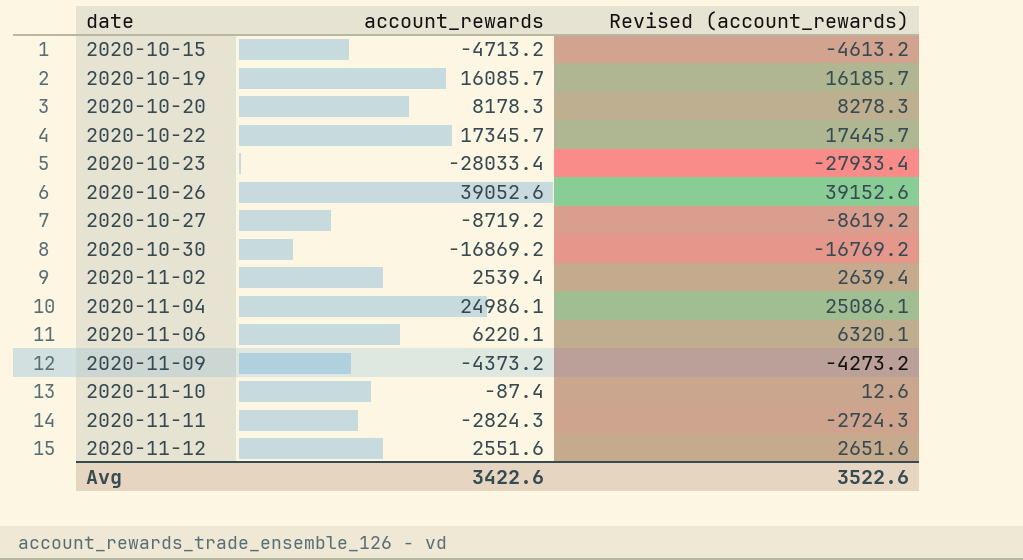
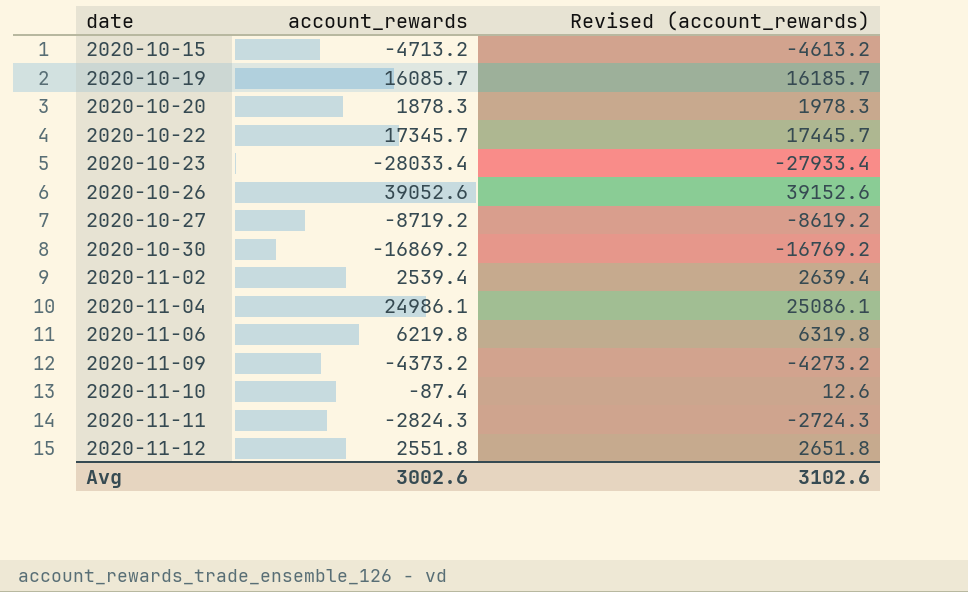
2020-10-20 | account_rewards: 8178.3 -> 1878.3
2020-10-20 | Revised (account_rewards): 8278.3 -> 1978.3
2020-11-06 | account_rewards: 6220.1 -> 6219.8
2020-11-06 | Revised (account_rewards): 6320.1 -> 6319.8
2020-11-12 | account_rewards: 2551.6 -> 2551.8
2020-11-12 | Revised (account_rewards): 2651.6 -> 2651.8
Avg | account_rewards: 3422.6 -> 3002.6
Avg | Revised (account_rewards): 3522.6 -> 3102.6

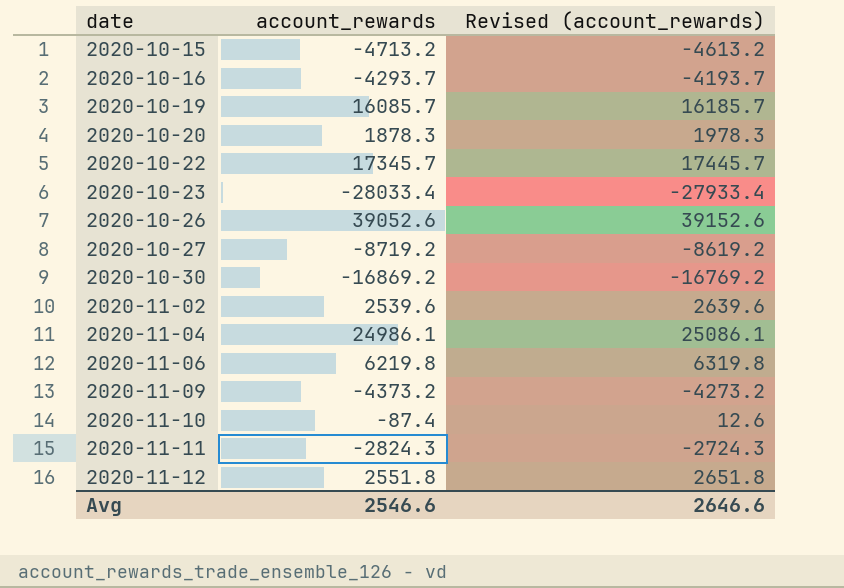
row 2020-10-16: none -> -4293.7 | -4193.7
2020-11-02 | account_rewards: 2539.4 -> 2539.6
2020-11-02 | Revised (account_rewards): 2639.4 -> 2639.6
Avg | account_rewards: 3002.6 -> 2546.6
Avg | Revised (account_rewards): 3102.6 -> 2646.6

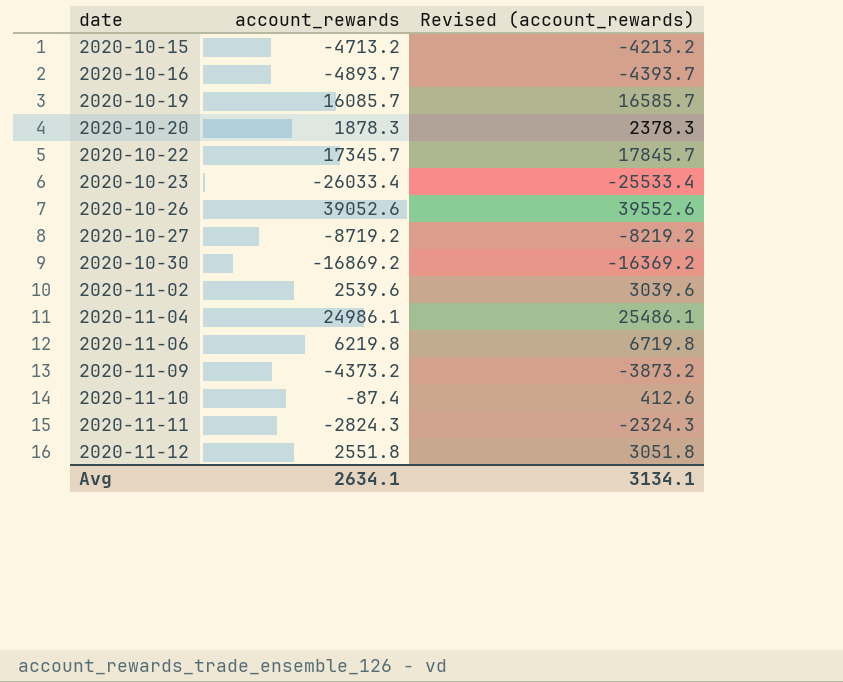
column Revised (account_rewards) | formula: [account_rewards] + 100 -> [account_rewards] + 500
2020-10-16 | account_rewards: -4293.7 -> -4893.7
2020-10-23 | account_rewards: -28033.4 -> -26033.4
Avg | account_rewards: 2546.6 -> 2634.1
Avg | Revised (account_rewards): 2646.6 -> 3134.1

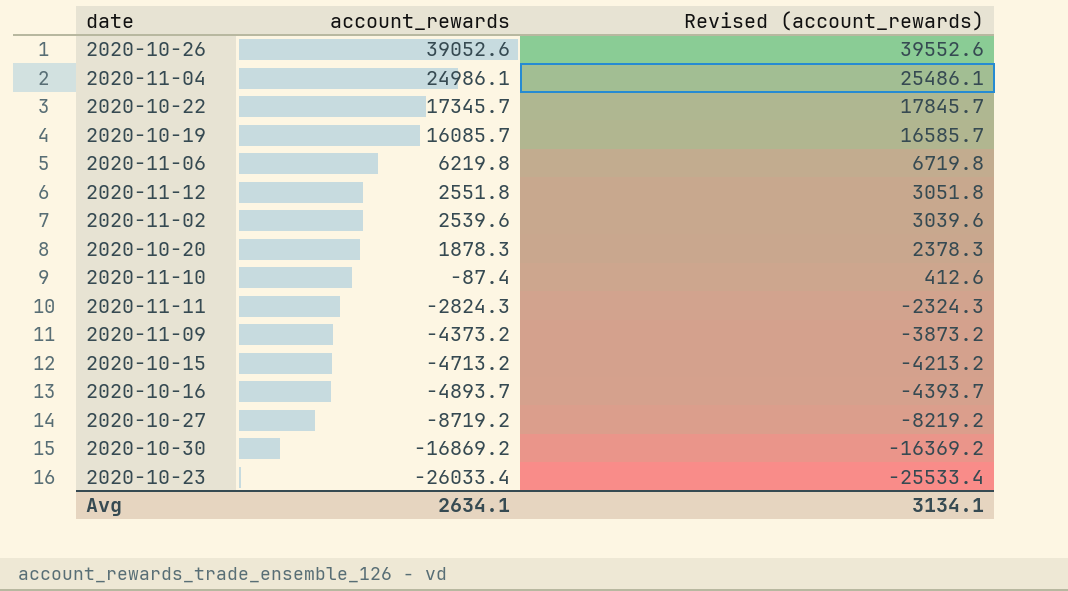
row order: date ascending -> account_rewards descending

